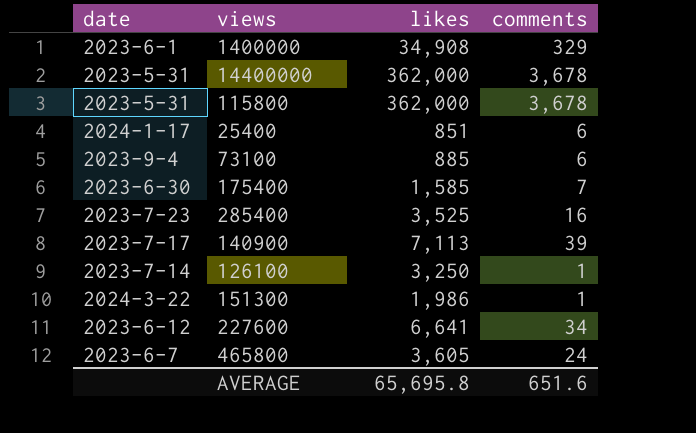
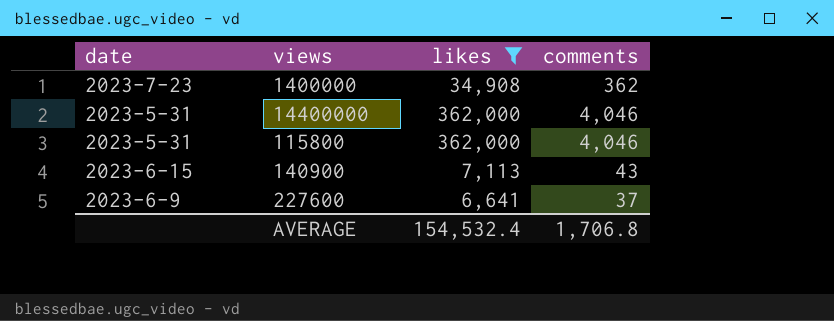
filter: none -> likes >= 6,641
1400000 | date: 2023-6-1 -> 2023-7-23
1400000 | comments: 329 -> 362
14400000 | comments: 3,678 -> 4,046
115800 | comments: 3,678 -> 4,046
140900 | date: 2023-7-17 -> 2023-6-15
140900 | comments: 39 -> 43
227600 | date: 2023-6-12 -> 2023-6-9
227600 | comments: 34 -> 37
AVERAGE | likes: 65,695.8 -> 154,532.4
AVERAGE | comments: 651.6 -> 1,706.8

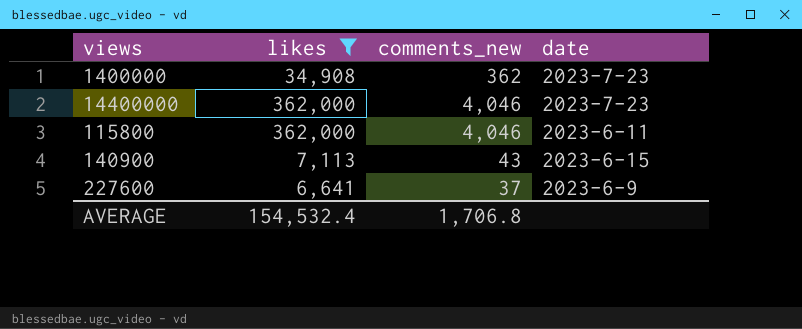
column name: comments -> comments_new
column date | position: 1 -> 4
14400000 | date: 2023-5-31 -> 2023-7-23
115800 | date: 2023-5-31 -> 2023-6-11

